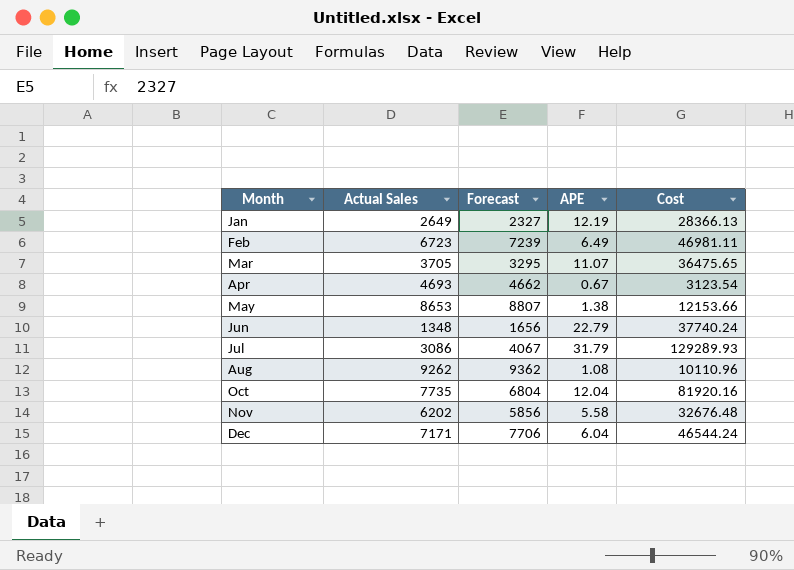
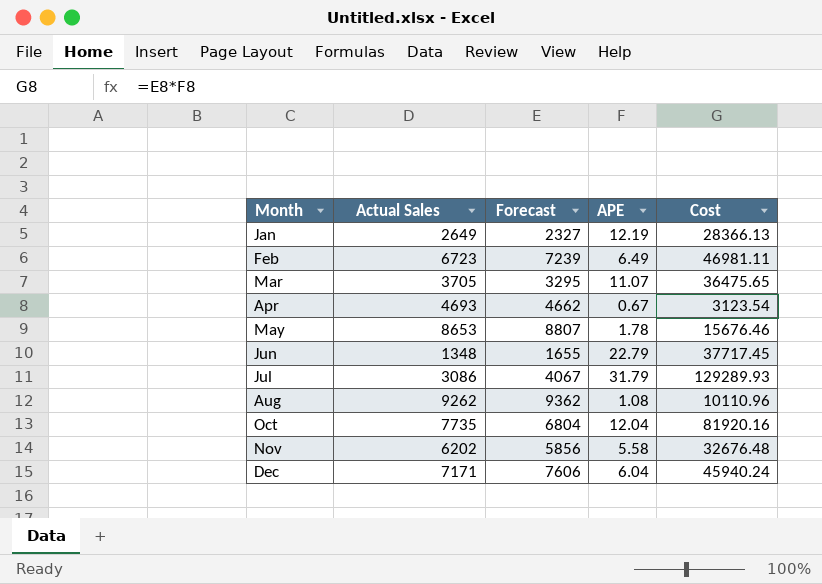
May | APE: 1.38 -> 1.78
May | Cost: 12153.66 -> 15676.46
Jun | Forecast: 1656 -> 1655
Jun | Cost: 37740.24 -> 37717.45
Dec | Forecast: 7706 -> 7606
Dec | Cost: 46544.24 -> 45940.24

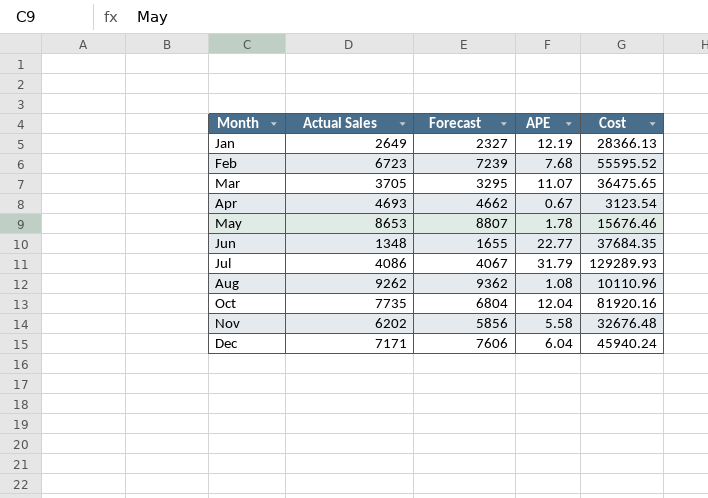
Feb | APE: 6.49 -> 7.68
Feb | Cost: 46981.11 -> 55595.52
Jun | APE: 22.79 -> 22.77
Jun | Cost: 37717.45 -> 37684.35
Jul | Actual Sales: 3086 -> 4086

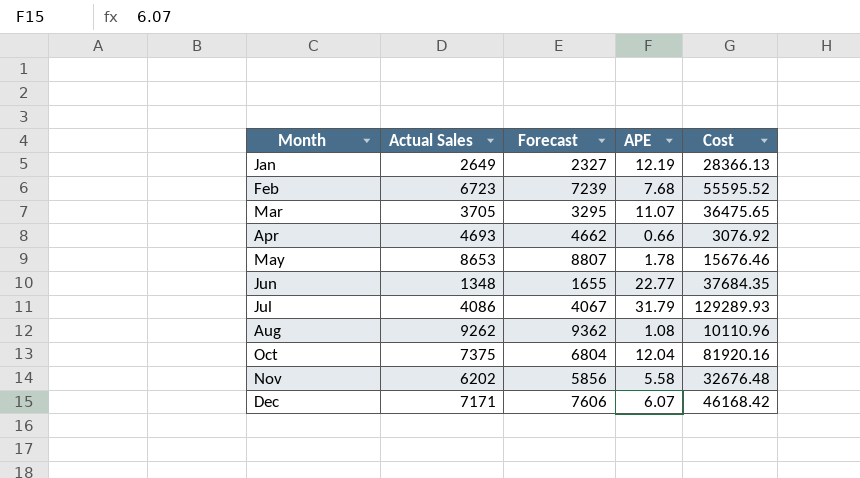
Apr | APE: 0.67 -> 0.66
Apr | Cost: 3123.54 -> 3076.92
Oct | Actual Sales: 7735 -> 7375
Dec | APE: 6.04 -> 6.07
Dec | Cost: 45940.24 -> 46168.42

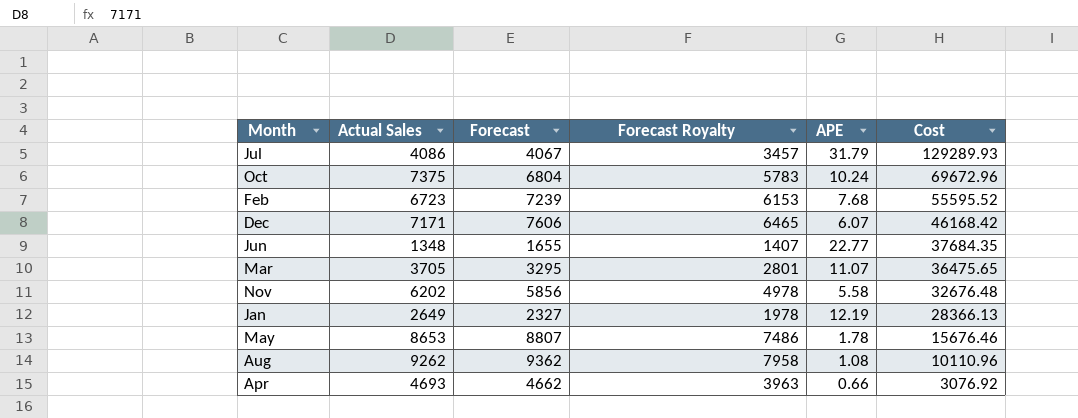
row order: Month ascending -> Cost descending
column Forecast Royalty | formula: none -> [Forecast] * 0.85
Oct | APE: 12.04 -> 10.24
Oct | Cost: 81920.16 -> 69672.96

